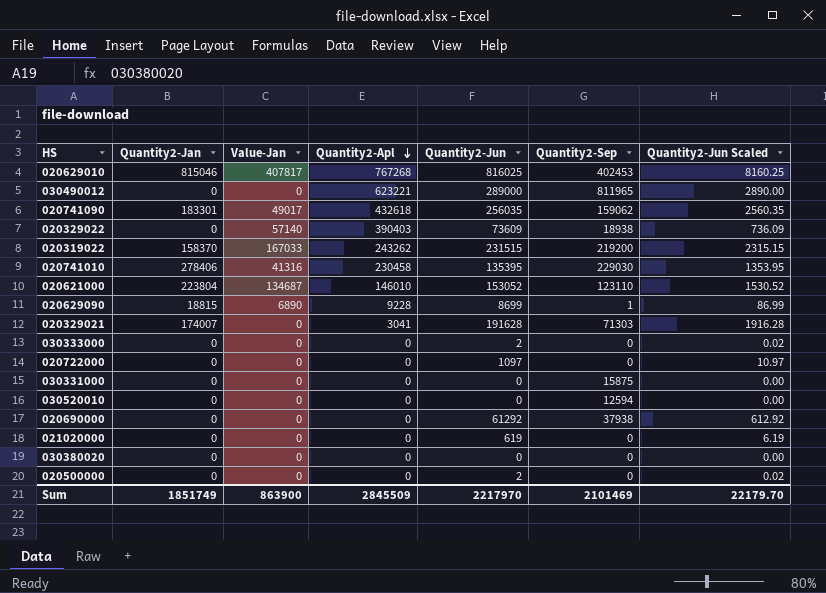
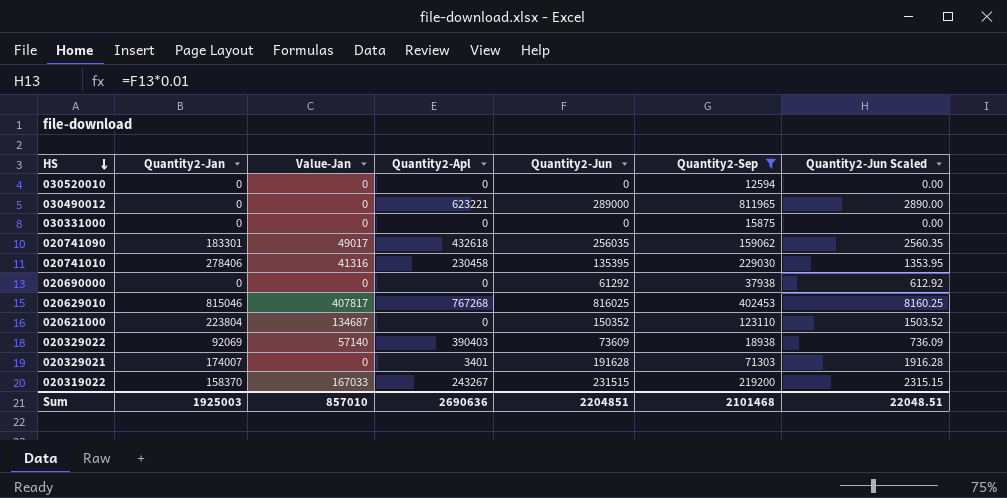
filter: none -> Quantity2-Sep >= 12594
row order: Quantity2-Apl descending -> HS descending
020621000 | Quantity2-Apl: 146010 -> 0
020621000 | Quantity2-Jun: 153052 -> 150352
020621000 | Quantity2-Jun Scaled: 1530.52 -> 1503.52
020329022 | Quantity2-Jan: 0 -> 92069
020329021 | Quantity2-Apl: 3041 -> 3401
020319022 | Quantity2-Apl: 243262 -> 243267
Sum | Quantity2-Jan: 1851749 -> 1925003
Sum | Value-Jan: 863900 -> 857010
Sum | Quantity2-Apl: 2845509 -> 2690636
Sum | Quantity2-Jun: 2217970 -> 2204851
Sum | Quantity2-Sep: 2101469 -> 2101468
Sum | Quantity2-Jun Scaled: 22179.70 -> 22048.51

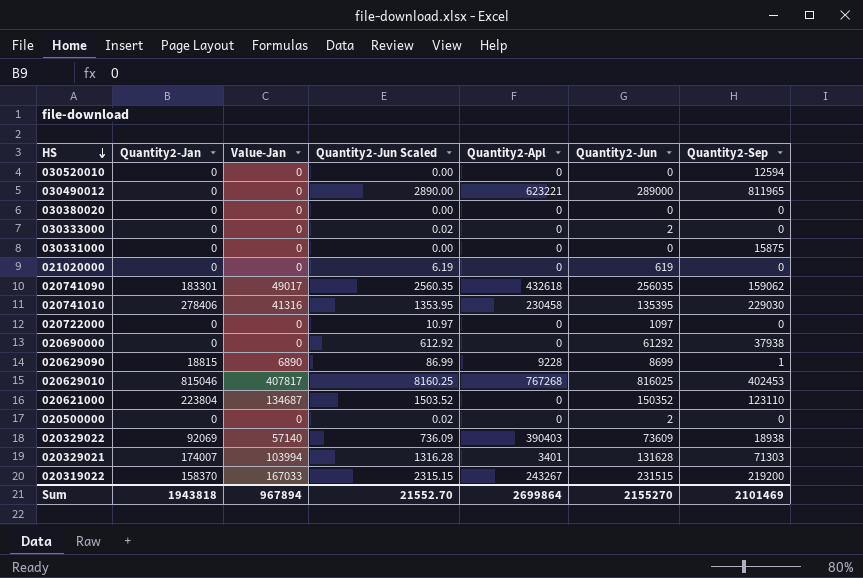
filter: Quantity2-Sep >= 12594 -> none
column Quantity2-Jun Scaled | position: 7 -> 4
020329021 | Value-Jan: 0 -> 103994
020329021 | Quantity2-Jun Scaled: 1916.28 -> 1316.28
020329021 | Quantity2-Jun: 191628 -> 131628
Sum | Quantity2-Jan: 1925003 -> 1943818
Sum | Value-Jan: 857010 -> 967894
Sum | Quantity2-Jun Scaled: 22048.51 -> 21552.70
Sum | Quantity2-Apl: 2690636 -> 2699864
Sum | Quantity2-Jun: 2204851 -> 2155270
Sum | Quantity2-Sep: 2101468 -> 2101469

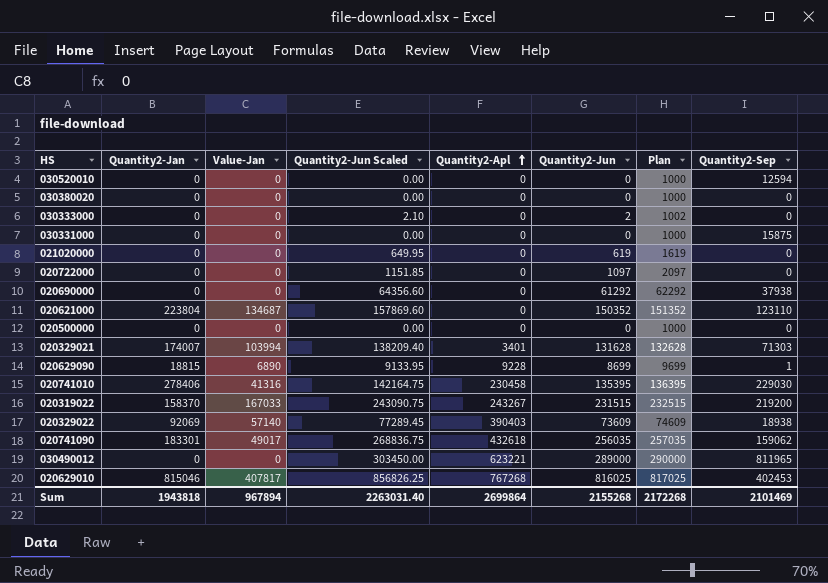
row order: HS descending -> Quantity2-Apl ascending
column Quantity2-Jun Scaled | formula: [Quantity2-Jun] * 0.01 -> [Quantity2-Jun] * 1.05
column Plan | formula: none -> [Quantity2-Jun] + 1000
020500000 | Quantity2-Jun: 2 -> 0
Sum | Quantity2-Jun Scaled: 21552.70 -> 2263031.40
Sum | Quantity2-Jun: 2155270 -> 2155268

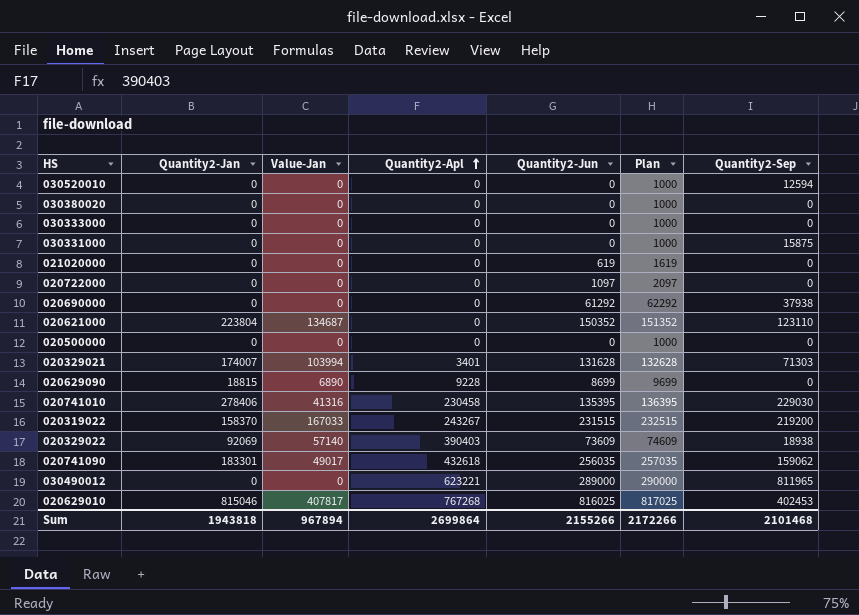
column Quantity2-Jun Scaled | formula: [Quantity2-Jun] * 1.05 -> none
030333000 | Quantity2-Jun: 2 -> 0
030333000 | Plan: 1002 -> 1000
020629090 | Quantity2-Sep: 1 -> 0
Sum | Quantity2-Jun: 2155268 -> 2155266
Sum | Plan: 2172268 -> 2172266
Sum | Quantity2-Sep: 2101469 -> 2101468

